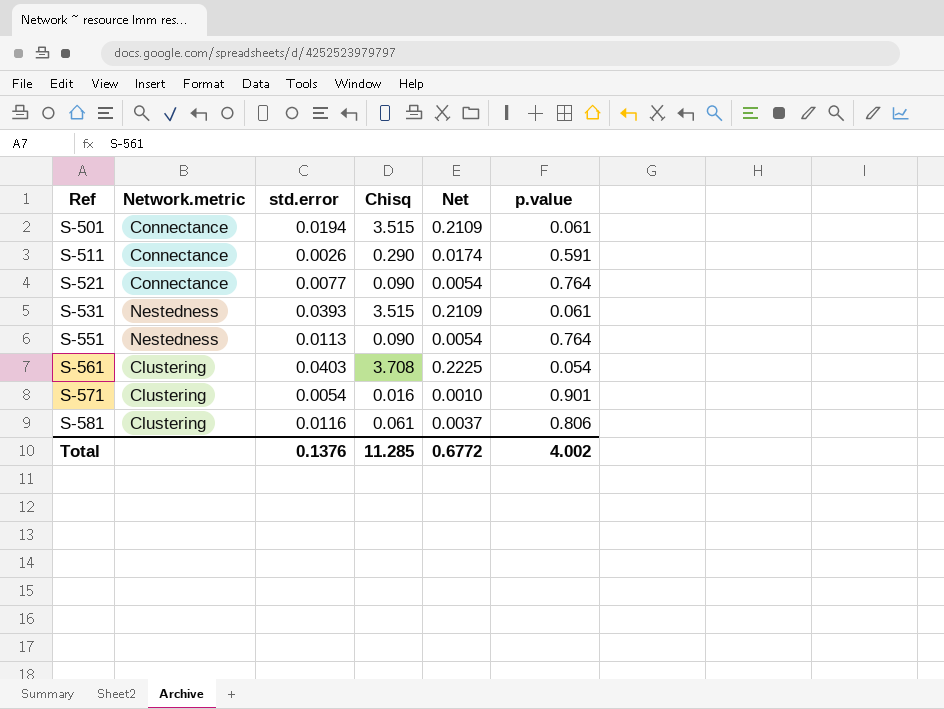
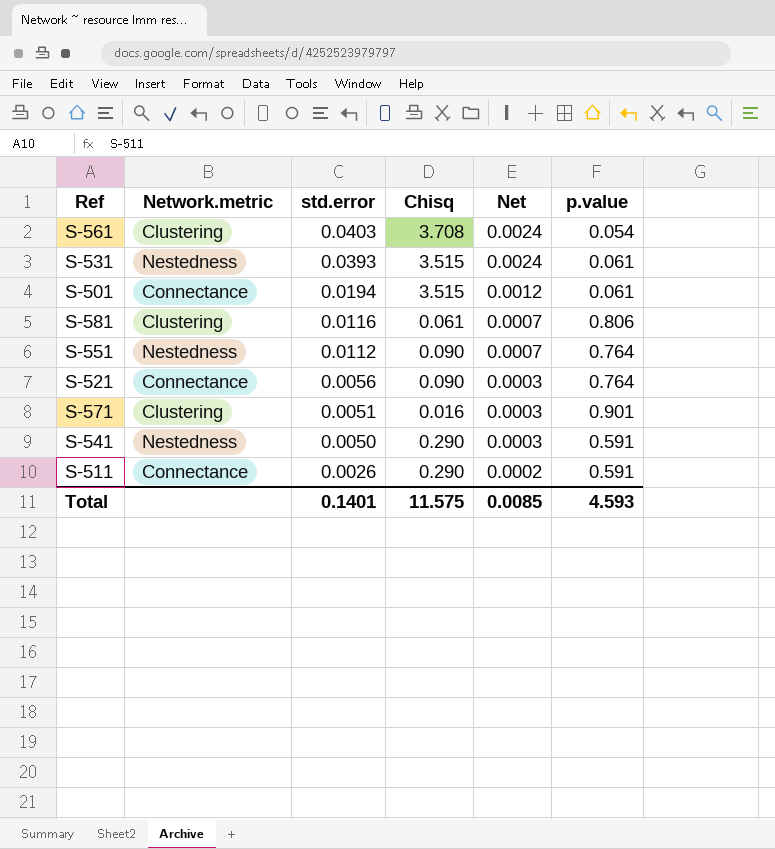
row order: Ref ascending -> std.error descending
column Net | formula: [Chisq] * 0.06 -> [std.error] * 0.06
S-551 | std.error: 0.0113 -> 0.0112
S-521 | std.error: 0.0077 -> 0.0056
S-571 | std.error: 0.0054 -> 0.0051
row S-541: none -> Nestedness | 0.0050 | 0.290 | 0.0003 | 0.591
Total | std.error: 0.1376 -> 0.1401
Total | Chisq: 11.285 -> 11.575
Total | Net: 0.6772 -> 0.0085
Total | p.value: 4.002 -> 4.593

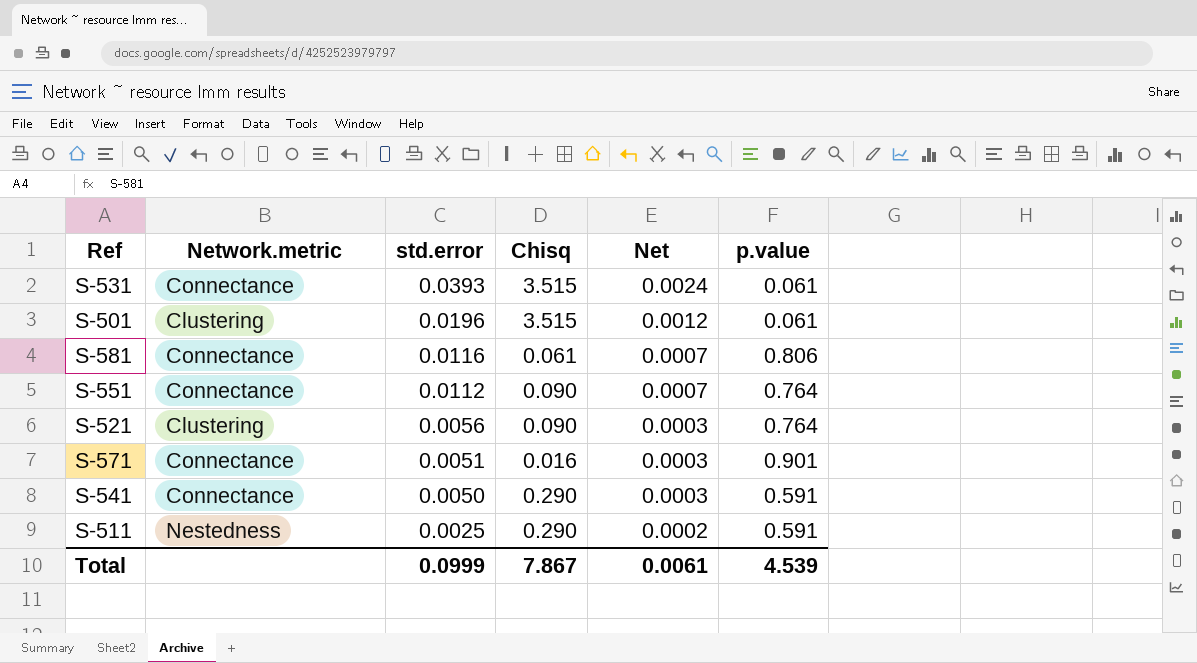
row S-561: Clustering | 0.0403 | 3.708 | 0.0024 | 0.054 -> none
S-531 | Network.metric: Nestedness -> Connectance
S-501 | Network.metric: Connectance -> Clustering
S-501 | std.error: 0.0194 -> 0.0196
S-581 | Network.metric: Clustering -> Connectance
S-551 | Network.metric: Nestedness -> Connectance
S-521 | Network.metric: Connectance -> Clustering
S-571 | Network.metric: Clustering -> Connectance
S-541 | Network.metric: Nestedness -> Connectance
S-511 | Network.metric: Connectance -> Nestedness
S-511 | std.error: 0.0026 -> 0.0025
Total | std.error: 0.1401 -> 0.0999
Total | Chisq: 11.575 -> 7.867
Total | Net: 0.0085 -> 0.0061
Total | p.value: 4.593 -> 4.539

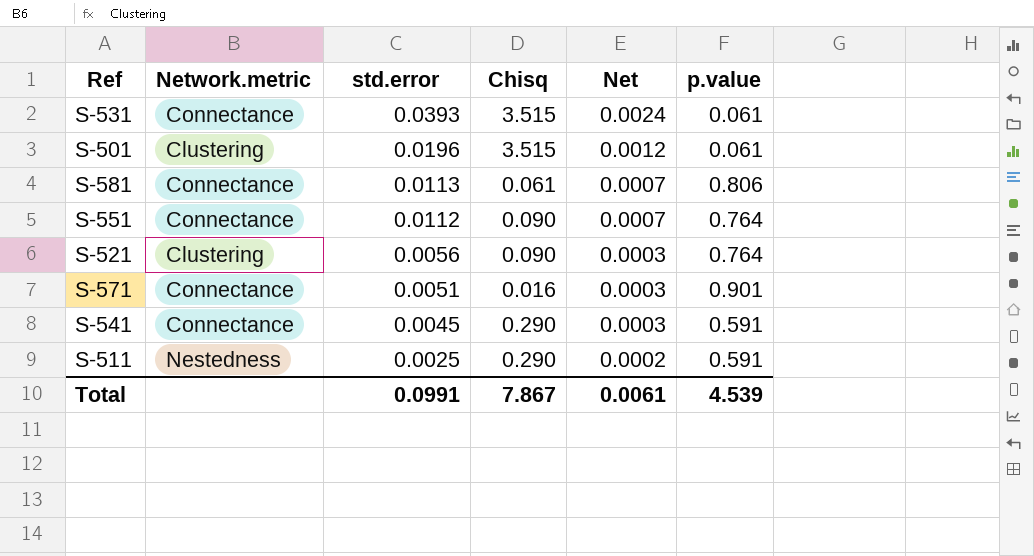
S-581 | std.error: 0.0116 -> 0.0113
S-541 | std.error: 0.0050 -> 0.0045
Total | std.error: 0.0999 -> 0.0991

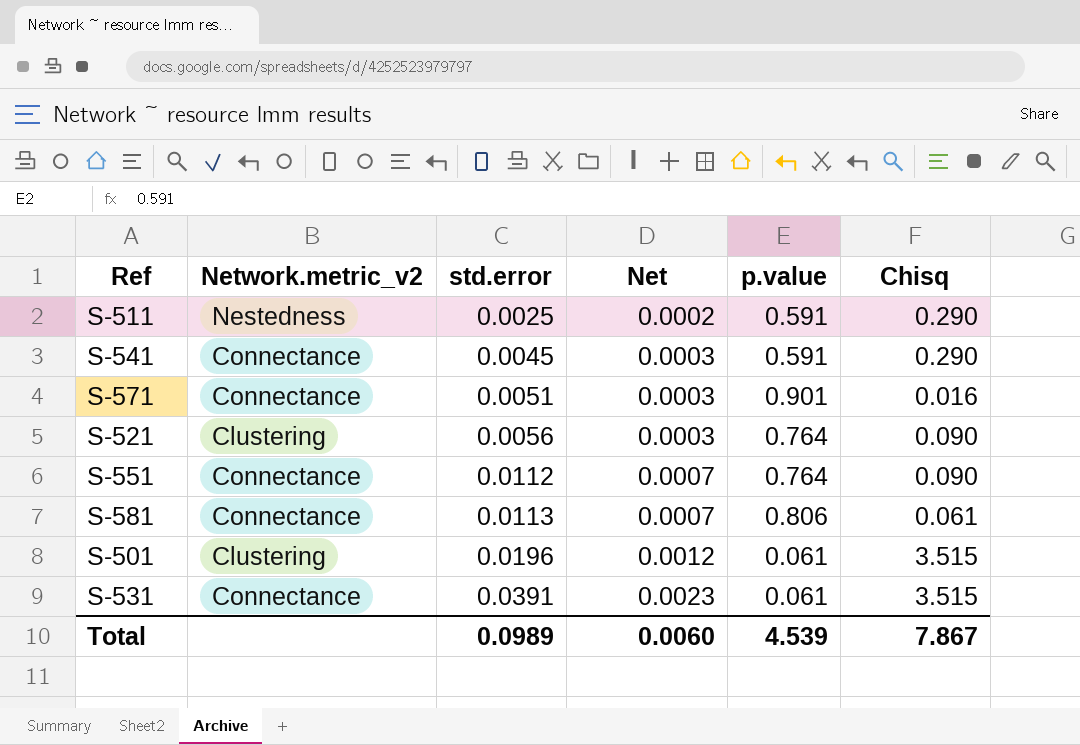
row order: std.error descending -> std.error ascending
column name: Network.metric -> Network.metric_v2
column Chisq | position: 4 -> 6
S-531 | std.error: 0.0393 -> 0.0391
S-531 | Net: 0.0024 -> 0.0023
Total | std.error: 0.0991 -> 0.0989
Total | Net: 0.0061 -> 0.0060

